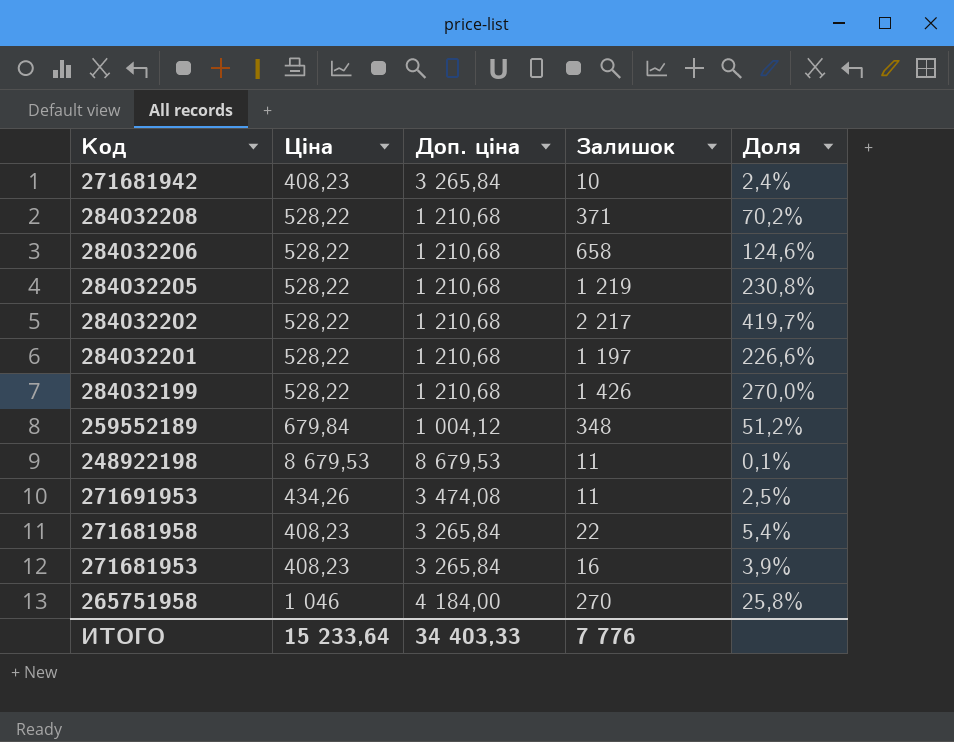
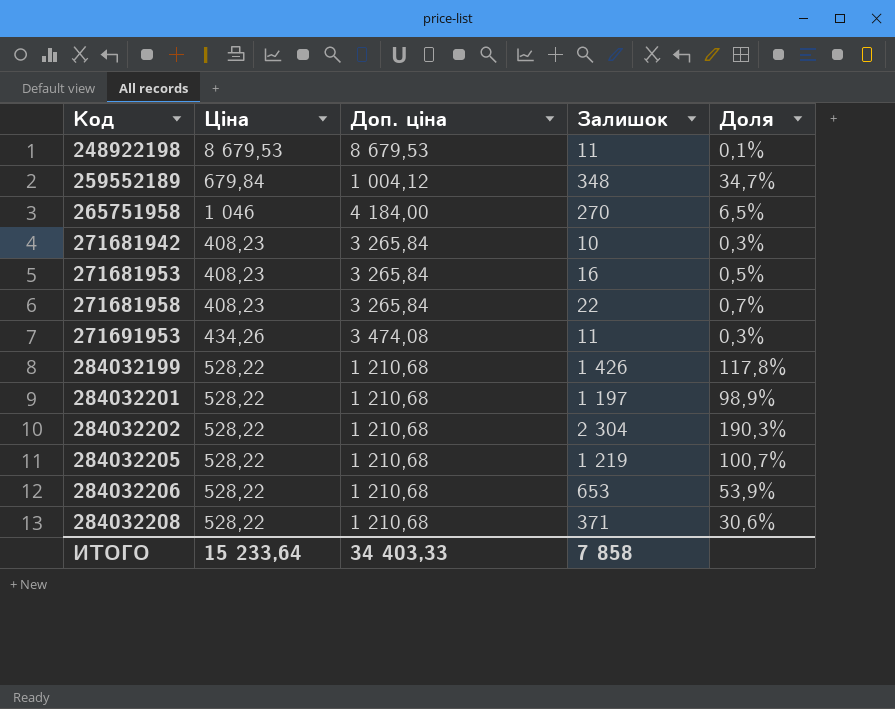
row order: none -> Код ascending
column Доля | formula: [Залишок] / [Ціна] -> [Залишок] / [Доп. ціна]
284032202 | Залишок: 2 217 -> 2 304
284032206 | Залишок: 658 -> 653
ИТОГО | Залишок: 7 776 -> 7 858

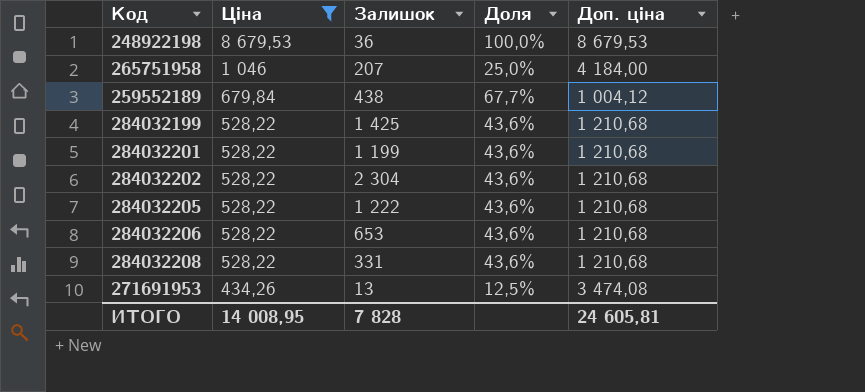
filter: none -> Ціна != 408,23
row order: Код ascending -> Ціна descending
column Доля | formula: [Залишок] / [Доп. ціна] -> [Ціна] / [Доп. ціна]
column Доп. ціна | position: 3 -> 5
248922198 | Залишок: 11 -> 36
265751958 | Залишок: 270 -> 207
259552189 | Залишок: 348 -> 438
284032199 | Залишок: 1 426 -> 1 425
284032201 | Залишок: 1 197 -> 1 199
284032205 | Залишок: 1 219 -> 1 222
284032208 | Залишок: 371 -> 331
271691953 | Залишок: 11 -> 13
ИТОГО | Ціна: 15 233,64 -> 14 008,95
ИТОГО | Залишок: 7 858 -> 7 828
ИТОГО | Доп. ціна: 34 403,33 -> 24 605,81

